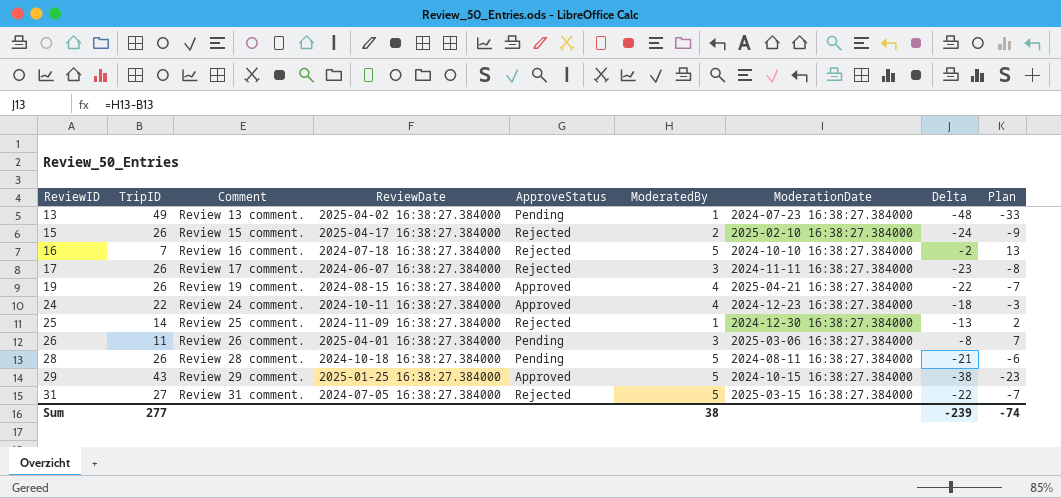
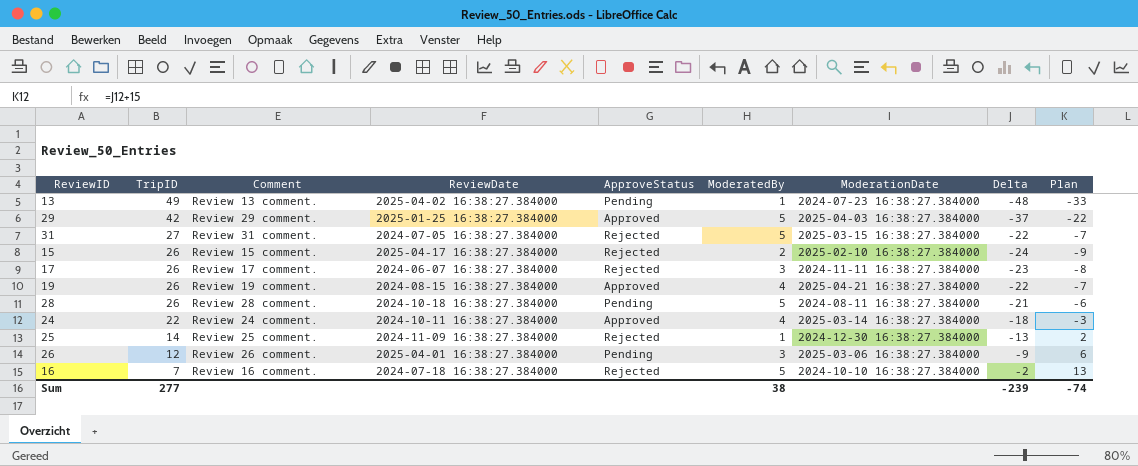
row order: ReviewID ascending -> TripID descending
29 | TripID: 43 -> 42
29 | ModerationDate: 2024-10-15 16:38:27.384000 -> 2025-04-03 16:38:27.384000
29 | Delta: -38 -> -37
29 | Plan: -23 -> -22
24 | ModerationDate: 2024-12-23 16:38:27.384000 -> 2025-03-14 16:38:27.384000
26 | TripID: 11 -> 12
26 | Delta: -8 -> -9
26 | Plan: 7 -> 6

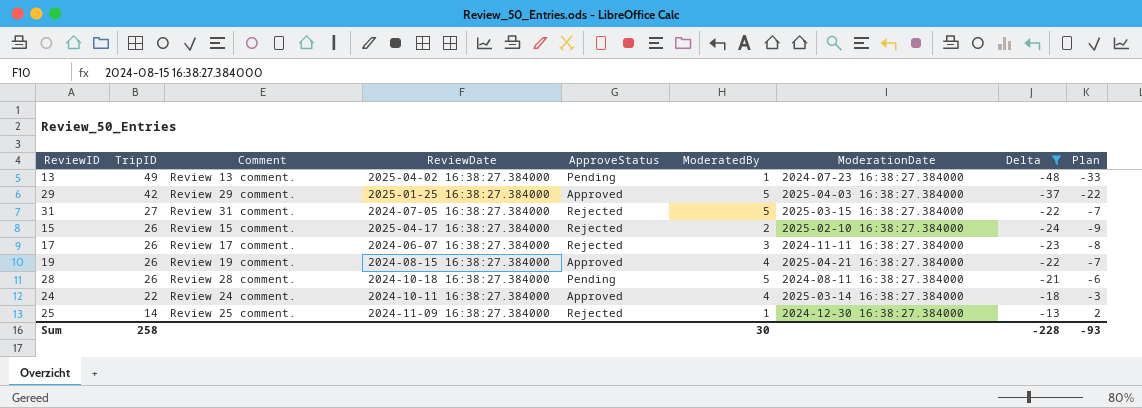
filter: none -> Delta <= -13
Sum | TripID: 277 -> 258
Sum | ModeratedBy: 38 -> 30
Sum | Delta: -239 -> -228
Sum | Plan: -74 -> -93

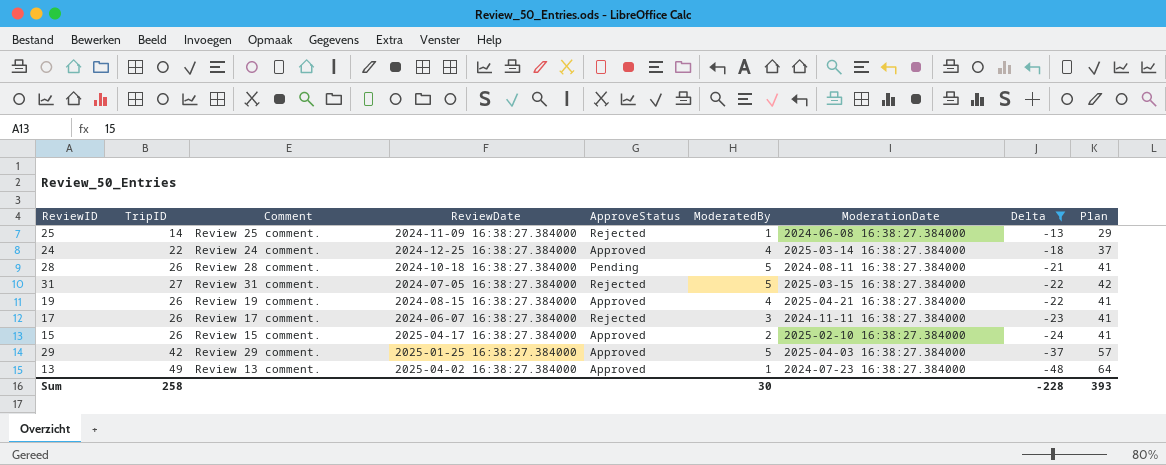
row order: TripID descending -> Delta descending
column Plan | formula: [Delta] + 15 -> [TripID] + 15
25 | ModerationDate: 2024-12-30 16:38:27.384000 -> 2024-06-08 16:38:27.384000
24 | ReviewDate: 2024-10-11 16:38:27.384000 -> 2024-12-25 16:38:27.384000
15 | ApproveStatus: Rejected -> Approved
13 | ApproveStatus: Pending -> Approved
Sum | Plan: -93 -> 393

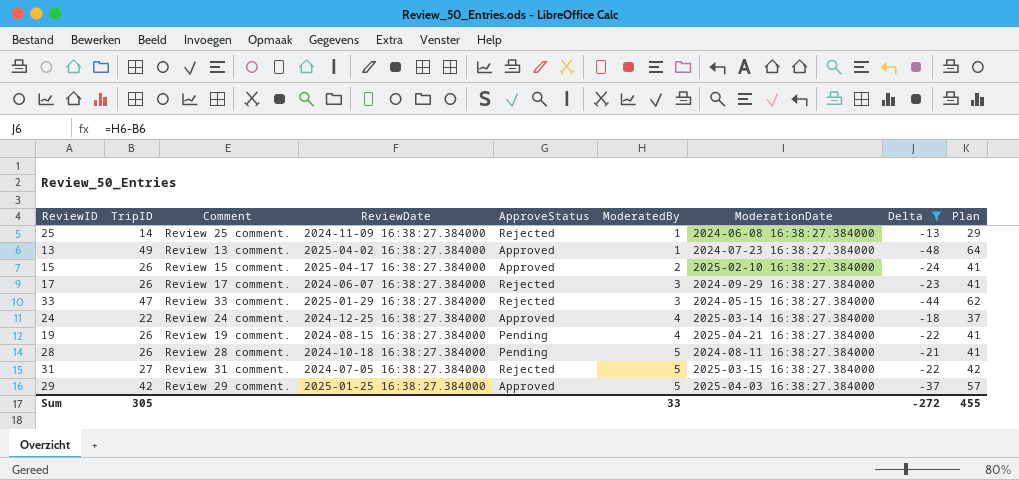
row order: Delta descending -> ModeratedBy ascending
17 | ModerationDate: 2024-11-11 16:38:27.384000 -> 2024-09-29 16:38:27.384000
row 33: none -> 47 | Review 33 comment. | 2025-01-29 16:38:27.384000 | Rejected | 3 | 2024-05-15 16:38:27.384000 | -44 | 62
19 | ApproveStatus: Approved -> Pending
Sum | TripID: 258 -> 305
Sum | ModeratedBy: 30 -> 33
Sum | Delta: -228 -> -272
Sum | Plan: 393 -> 455

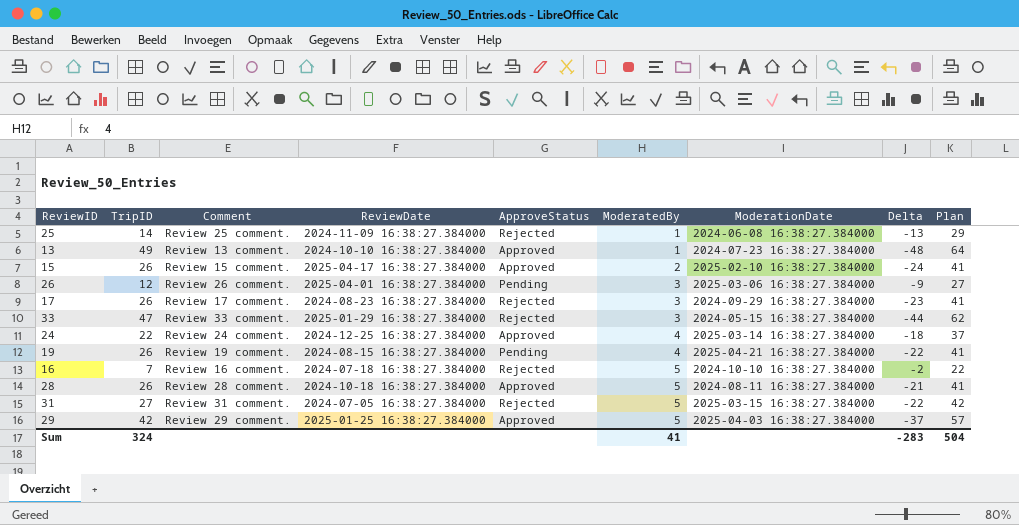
filter: Delta <= -13 -> none
13 | ReviewDate: 2025-04-02 16:38:27.384000 -> 2024-10-10 16:38:27.384000
17 | ReviewDate: 2024-06-07 16:38:27.384000 -> 2024-08-23 16:38:27.384000
28 | ApproveStatus: Pending -> Approved
Sum | TripID: 305 -> 324
Sum | ModeratedBy: 33 -> 41
Sum | Delta: -272 -> -283
Sum | Plan: 455 -> 504

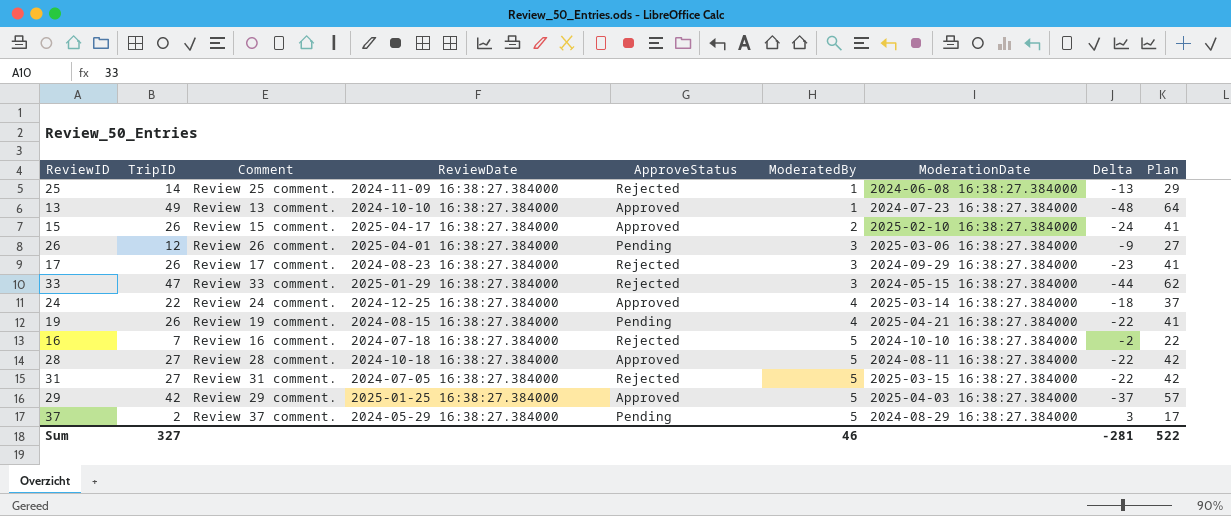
28 | TripID: 26 -> 27
28 | Delta: -21 -> -22
28 | Plan: 41 -> 42
row 37: none -> 2 | Review 37 comment. | 2024-05-29 16:38:27.384000 | Pending | 5 | 2024-08-29 16:38:27.384000 | 3 | 17
Sum | TripID: 324 -> 327
Sum | ModeratedBy: 41 -> 46
Sum | Delta: -283 -> -281
Sum | Plan: 504 -> 522

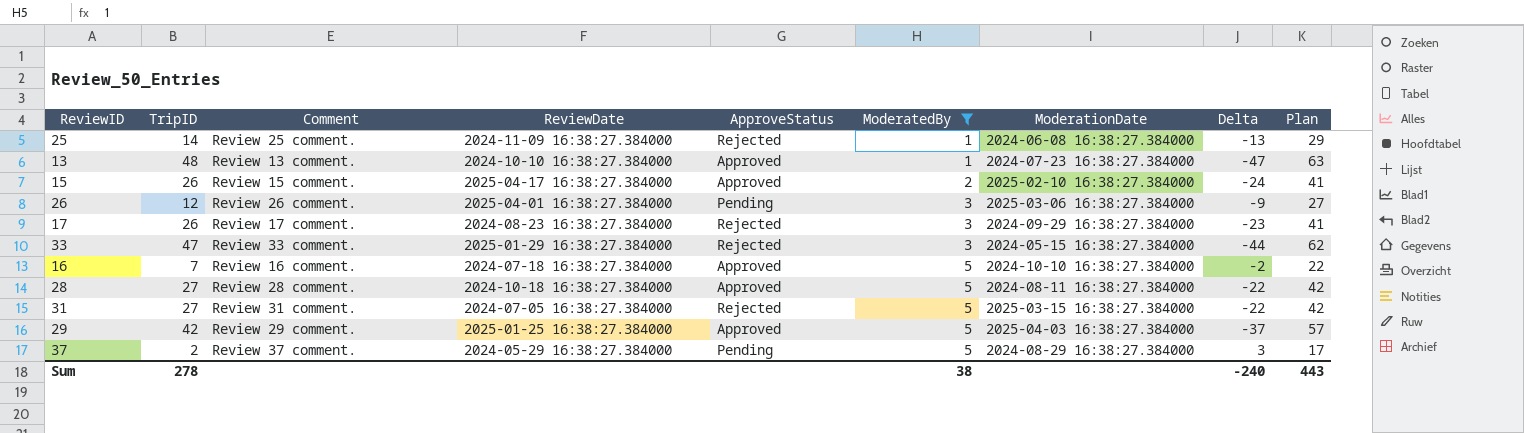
filter: none -> ModeratedBy != 4
13 | TripID: 49 -> 48
13 | Delta: -48 -> -47
13 | Plan: 64 -> 63
16 | ApproveStatus: Rejected -> Approved
Sum | TripID: 327 -> 278
Sum | ModeratedBy: 46 -> 38
Sum | Delta: -281 -> -240
Sum | Plan: 522 -> 443

